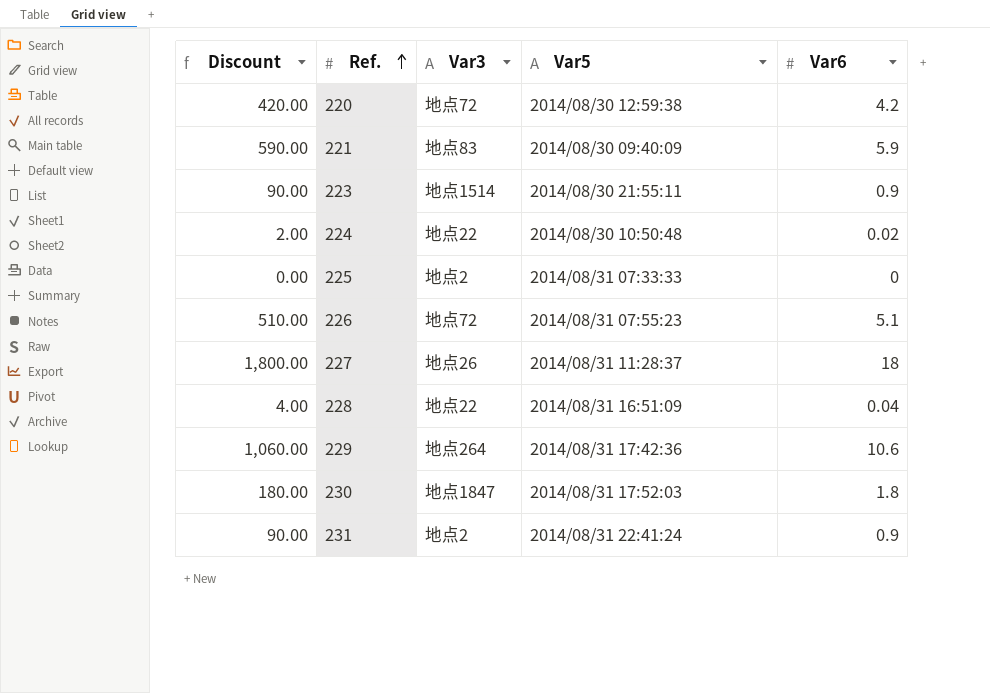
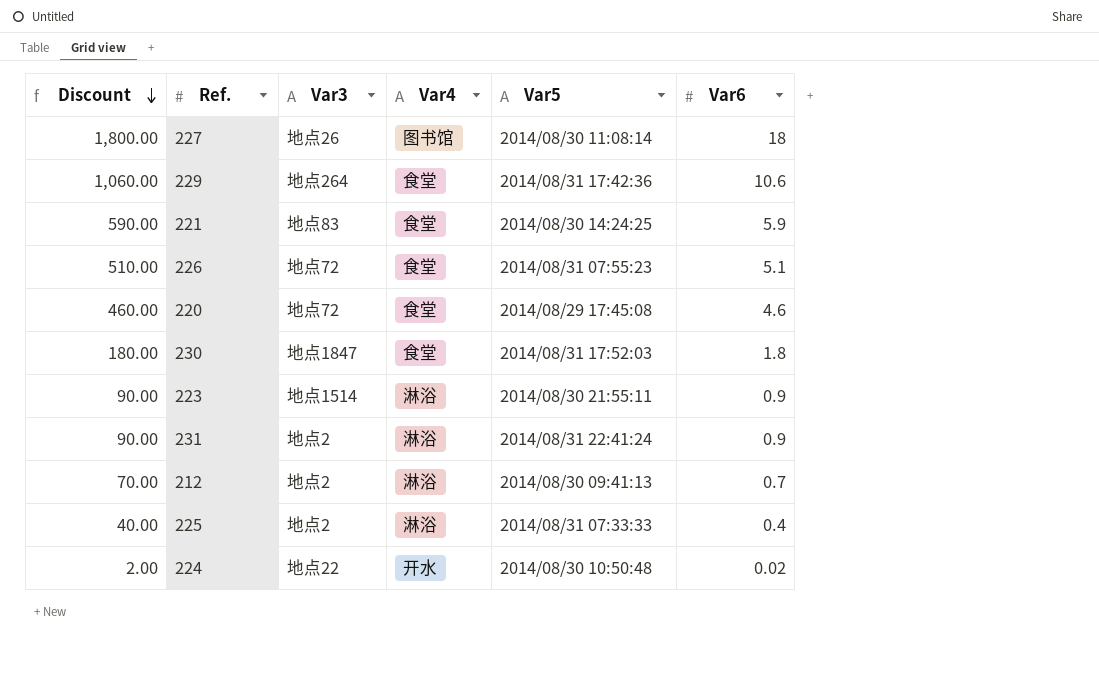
row order: Ref. ascending -> Discount descending
column Var4 | position: none -> 4
row 228: 4.00 | 地点22 | 2014/08/31 16:51:09 | 0.04 -> none
227 | Var5: 2014/08/31 11:28:37 -> 2014/08/30 11:08:14
221 | Var5: 2014/08/30 09:40:09 -> 2014/08/30 14:24:25
220 | Discount: 420.00 -> 460.00
220 | Var5: 2014/08/30 12:59:38 -> 2014/08/29 17:45:08
220 | Var6: 4.2 -> 4.6
row 212: none -> 70.00 | 地点2 | 淋浴 | 2014/08/30 09:41:13 | 0.7
225 | Discount: 0.00 -> 40.00
225 | Var6: 0 -> 0.4

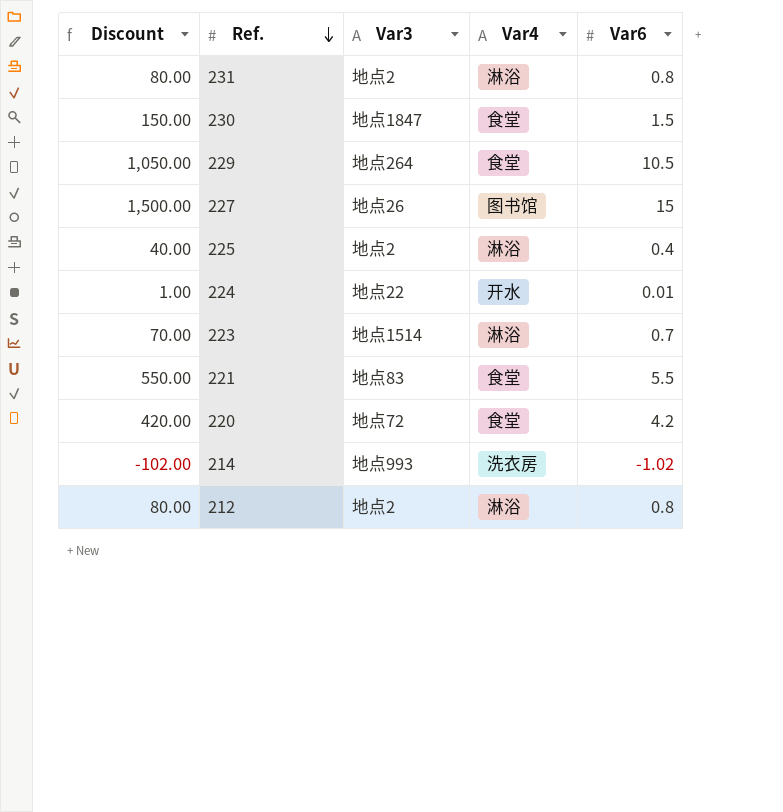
row order: Discount descending -> Ref. descending
column Var5 | position: 5 -> none
row 226: 510.00 | 地点72 | 食堂 | 2014/08/31 07:55:23 | 5.1 -> none
231 | Discount: 90.00 -> 80.00
231 | Var6: 0.9 -> 0.8
230 | Discount: 180.00 -> 150.00
230 | Var6: 1.8 -> 1.5
229 | Discount: 1,060.00 -> 1,050.00
229 | Var6: 10.6 -> 10.5
227 | Discount: 1,800.00 -> 1,500.00
227 | Var6: 18 -> 15
224 | Discount: 2.00 -> 1.00
224 | Var6: 0.02 -> 0.01
223 | Discount: 90.00 -> 70.00
223 | Var6: 0.9 -> 0.7
221 | Discount: 590.00 -> 550.00
221 | Var6: 5.9 -> 5.5
220 | Discount: 460.00 -> 420.00
220 | Var6: 4.6 -> 4.2
row 214: none -> -102.00 | 地点993 | 洗衣房 | -1.02
212 | Discount: 70.00 -> 80.00
212 | Var6: 0.7 -> 0.8

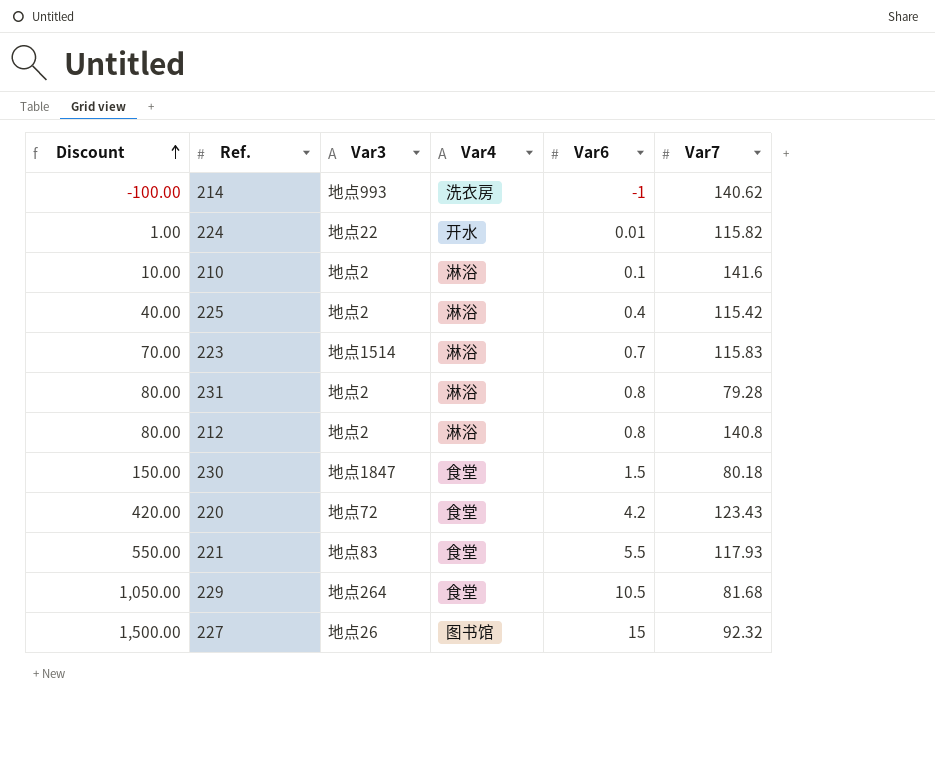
row order: Ref. descending -> Discount ascending
column Var7 | position: none -> 6
214 | Discount: -102.00 -> -100.00
214 | Var6: -1.02 -> -1
row 210: none -> 10.00 | 地点2 | 淋浴 | 0.1 | 141.6

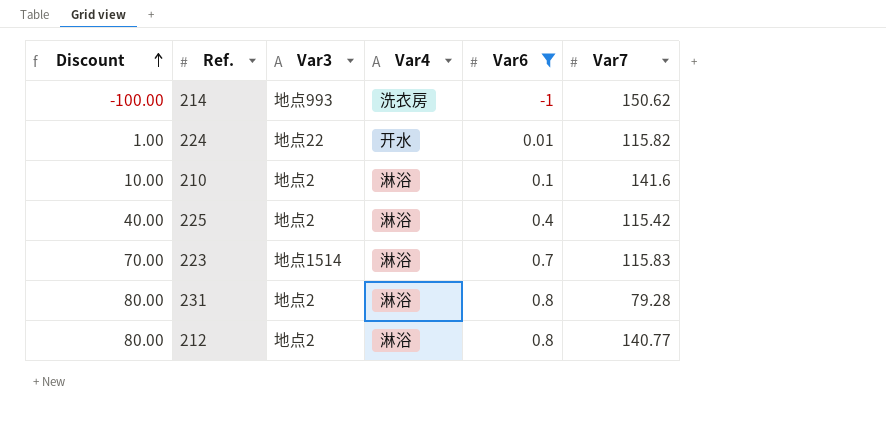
filter: none -> Var6 <= 0.8
214 | Var7: 140.62 -> 150.62
212 | Var7: 140.8 -> 140.77

